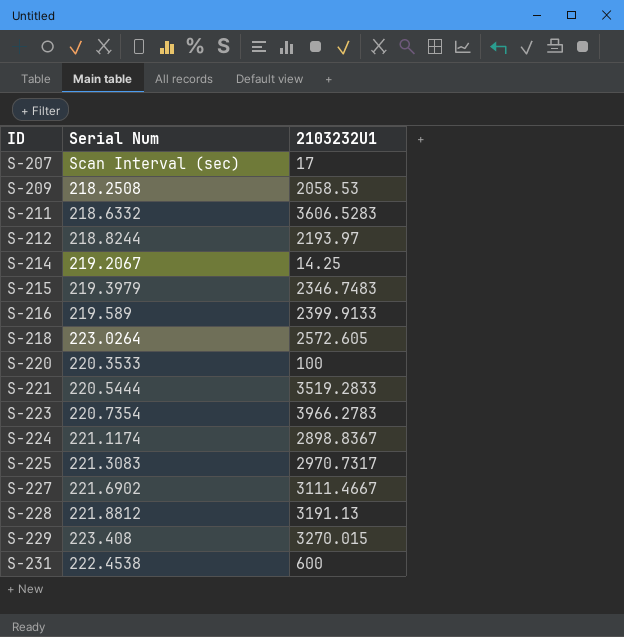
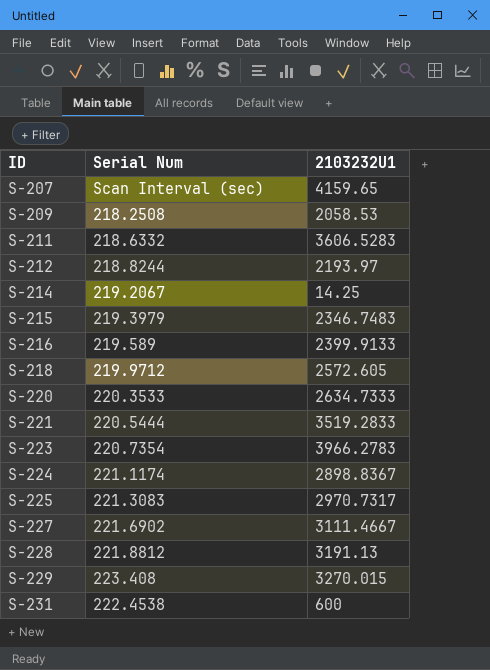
S-207 | 2103232U1: 17 -> 4159.65
S-218 | Serial Num: 223.0264 -> 219.9712
S-220 | 2103232U1: 100 -> 2634.7333

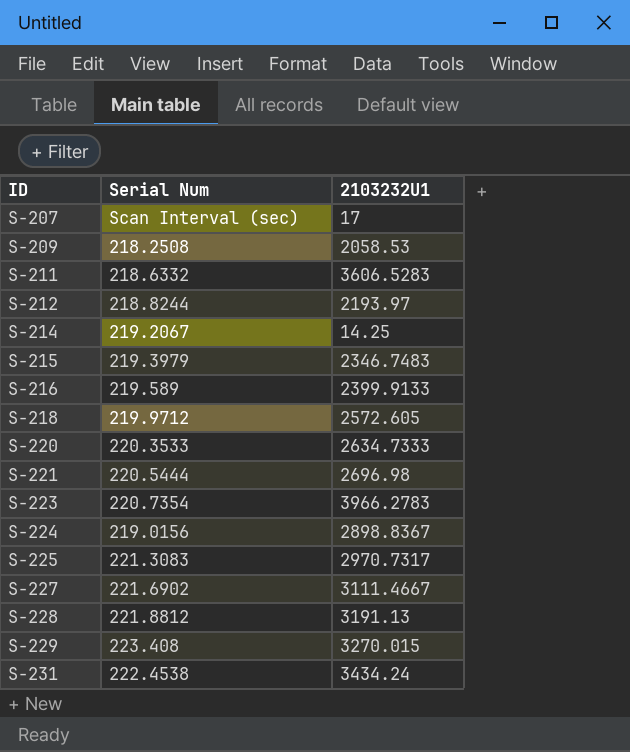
S-207 | 2103232U1: 4159.65 -> 17
S-221 | 2103232U1: 3519.2833 -> 2696.98
S-224 | Serial Num: 221.1174 -> 219.0156
S-231 | 2103232U1: 600 -> 3434.24

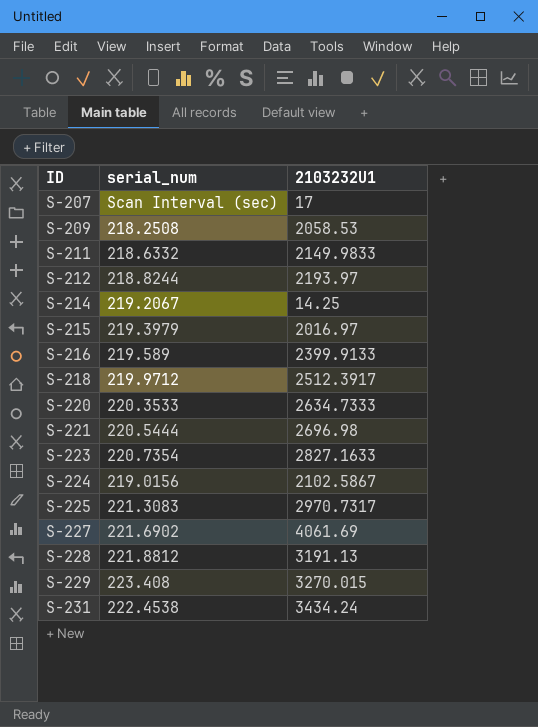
column name: Serial Num -> serial_num
S-211 | 2103232U1: 3606.5283 -> 2149.9833
S-215 | 2103232U1: 2346.7483 -> 2016.97
S-218 | 2103232U1: 2572.605 -> 2512.3917
S-223 | 2103232U1: 3966.2783 -> 2827.1633
S-224 | 2103232U1: 2898.8367 -> 2102.5867
S-227 | 2103232U1: 3111.4667 -> 4061.69

